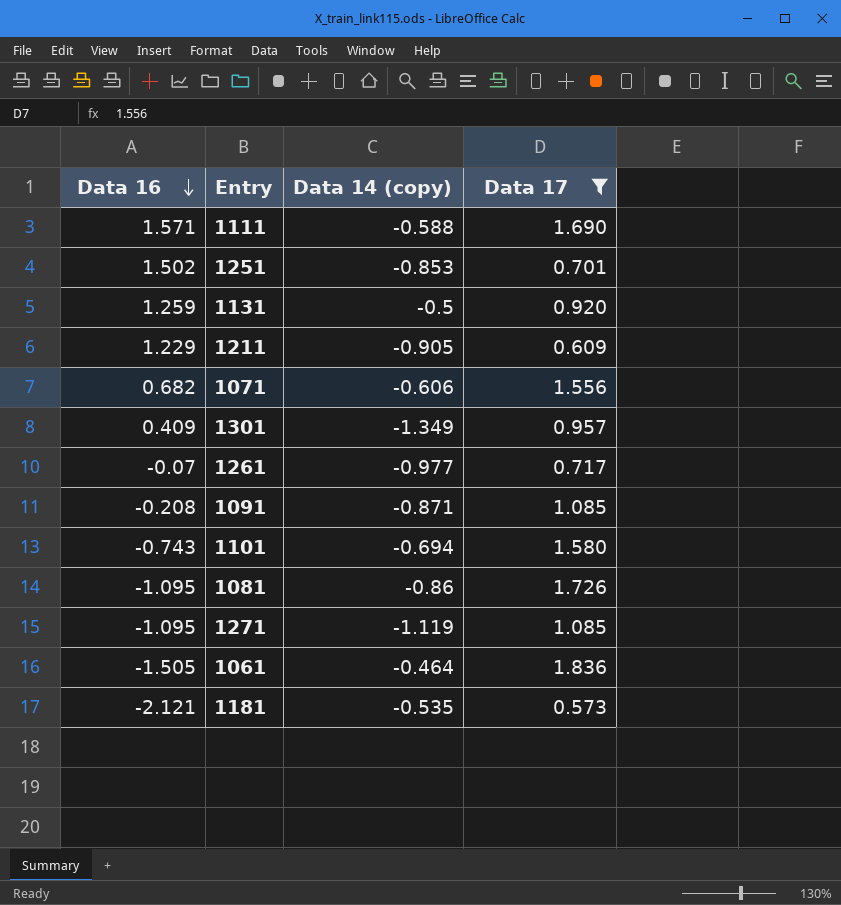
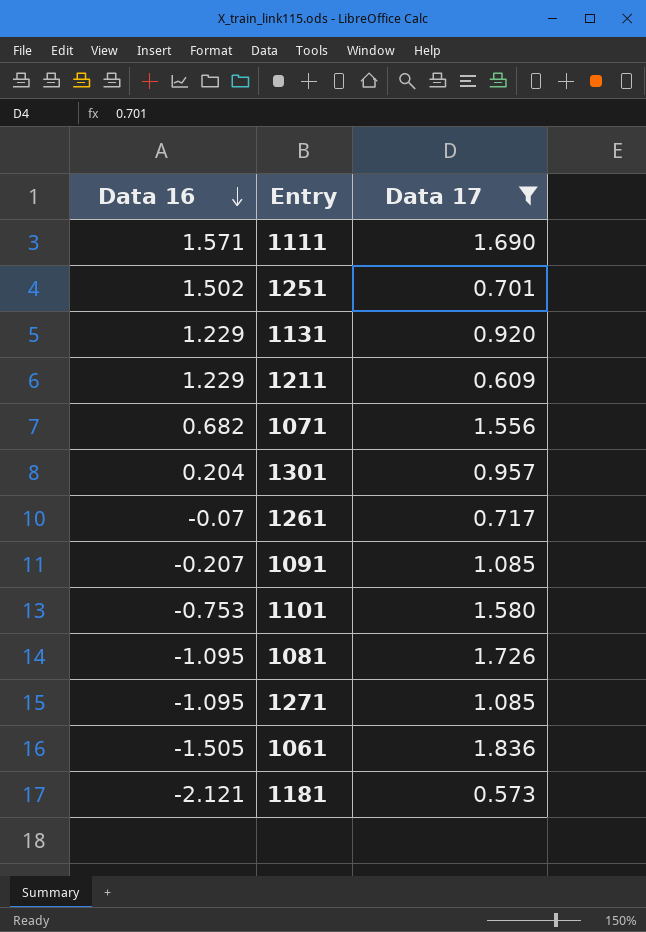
column Data 14 (copy) | position: 3 -> none
1131 | Data 16: 1.259 -> 1.229
1301 | Data 16: 0.409 -> 0.204
1091 | Data 16: -0.208 -> -0.207
1101 | Data 16: -0.743 -> -0.753

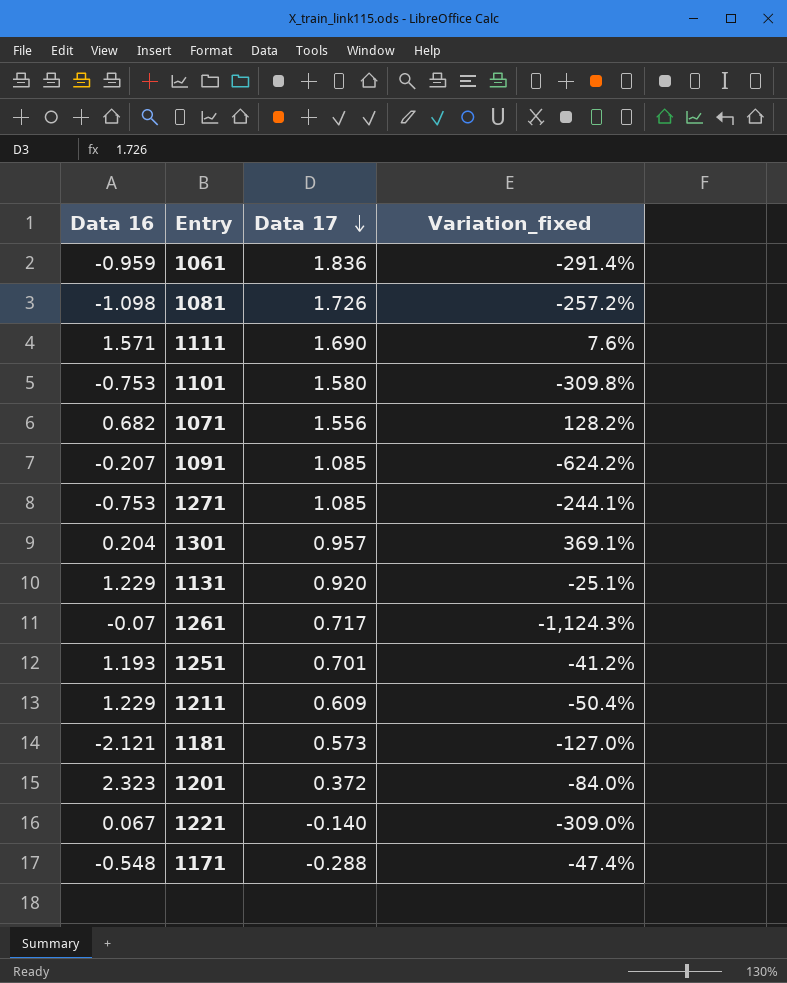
filter: Data 17 >= 0.573 -> none
row order: Data 16 descending -> Data 17 descending
column Variation_fixed | formula: none -> ([Data 17] - [Data 16]) / [Data 16]
1061 | Data 16: -1.505 -> -0.959
1081 | Data 16: -1.095 -> -1.098
1271 | Data 16: -1.095 -> -0.753
1251 | Data 16: 1.502 -> 1.193

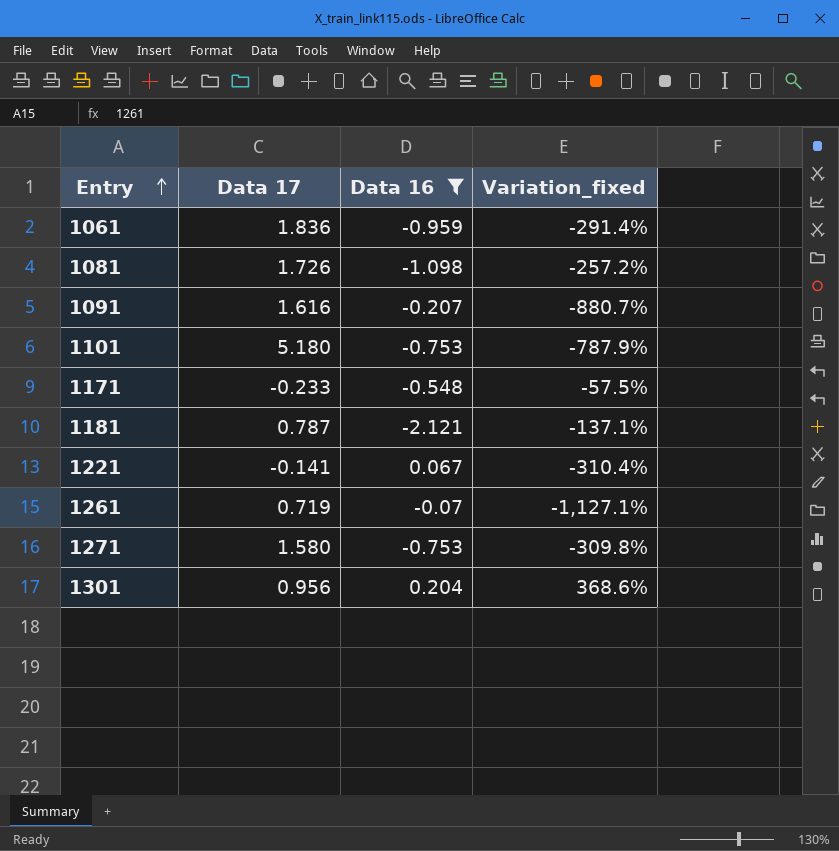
filter: none -> Data 16 <= 0.204
row order: Data 17 descending -> Entry ascending
column Data 16 | position: 1 -> 3
1091 | Data 17: 1.085 -> 1.616
1091 | Variation_fixed: -624.2% -> -880.7%
1101 | Data 17: 1.580 -> 5.180
1101 | Variation_fixed: -309.8% -> -787.9%
1171 | Data 17: -0.288 -> -0.233
1171 | Variation_fixed: -47.4% -> -57.5%
1181 | Data 17: 0.573 -> 0.787
1181 | Variation_fixed: -127.0% -> -137.1%
1221 | Data 17: -0.140 -> -0.141
1221 | Variation_fixed: -309.0% -> -310.4%
1261 | Data 17: 0.717 -> 0.719
1261 | Variation_fixed: -1,124.3% -> -1,127.1%
1271 | Data 17: 1.085 -> 1.580
1271 | Variation_fixed: -244.1% -> -309.8%
1301 | Data 17: 0.957 -> 0.956
1301 | Variation_fixed: 369.1% -> 368.6%

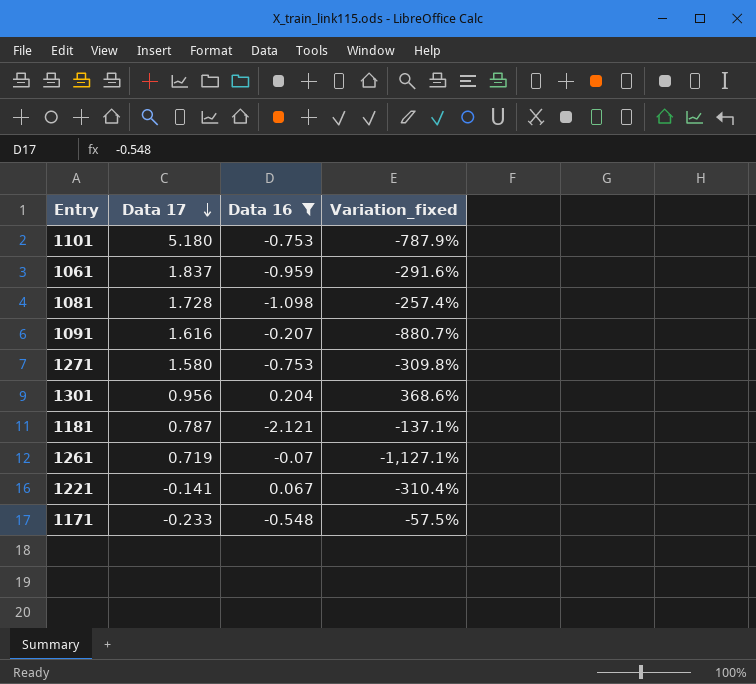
row order: Entry ascending -> Data 17 descending
1061 | Data 17: 1.836 -> 1.837
1061 | Variation_fixed: -291.4% -> -291.6%
1081 | Data 17: 1.726 -> 1.728
1081 | Variation_fixed: -257.2% -> -257.4%

